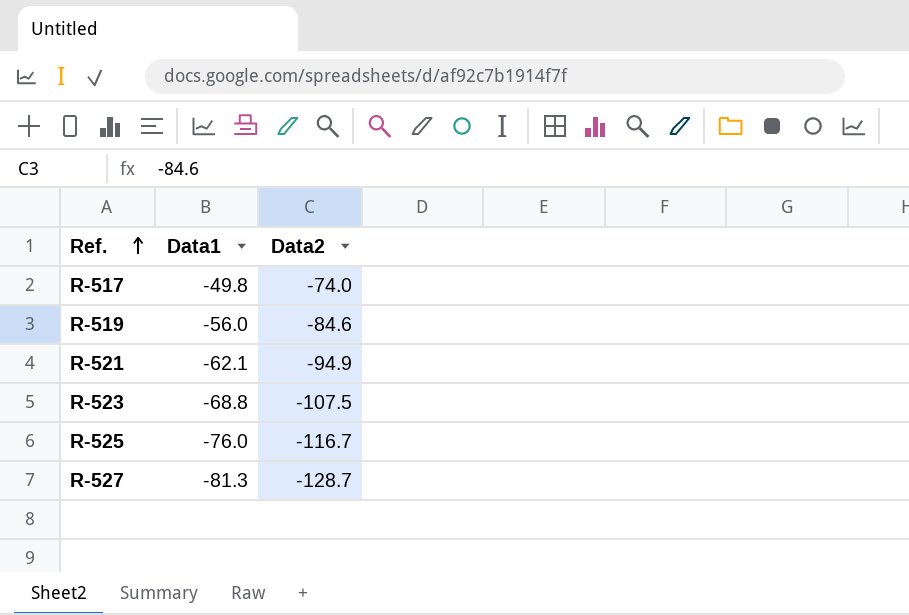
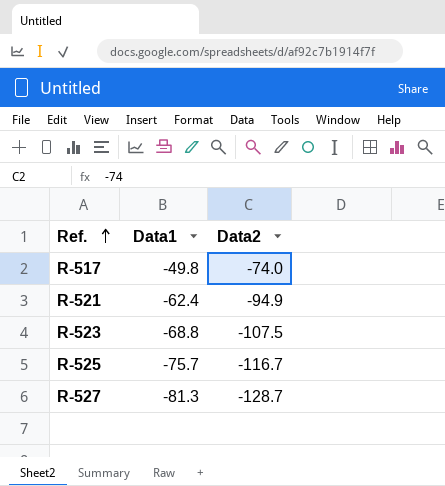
row R-519: -56.0 | -84.6 -> none
R-521 | Data1: -62.1 -> -62.4
R-525 | Data1: -76.0 -> -75.7

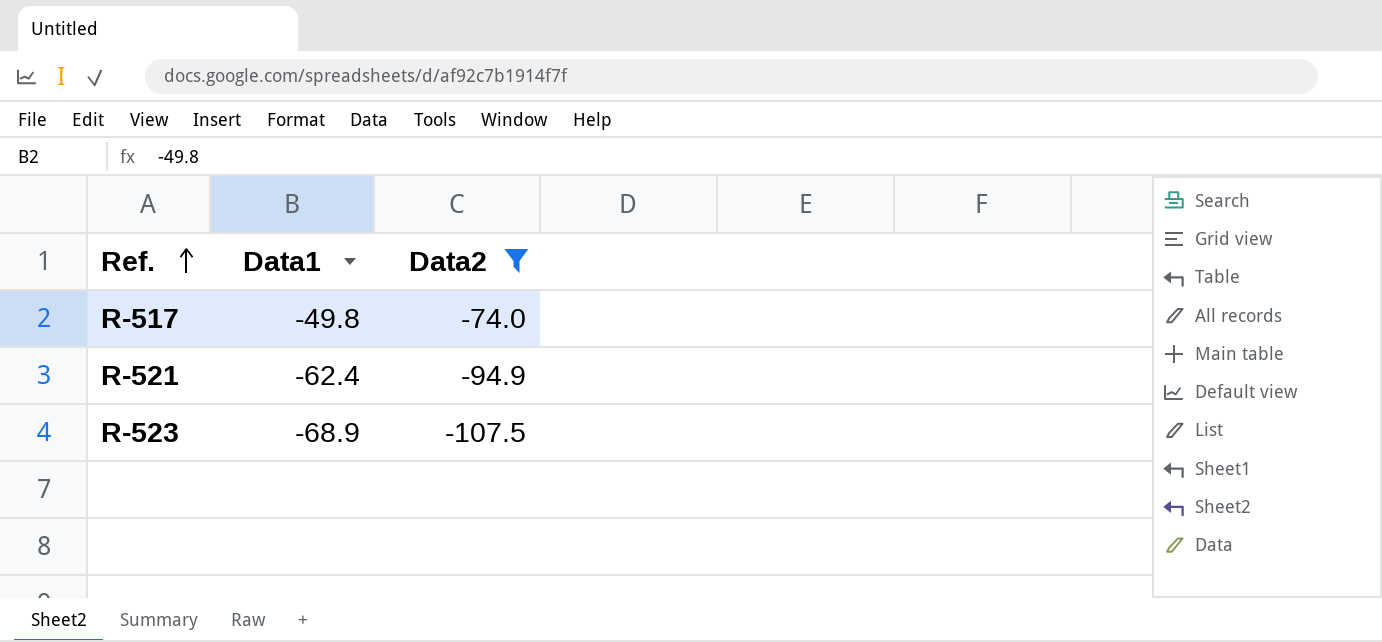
filter: none -> Data2 >= -107.5
R-523 | Data1: -68.8 -> -68.9

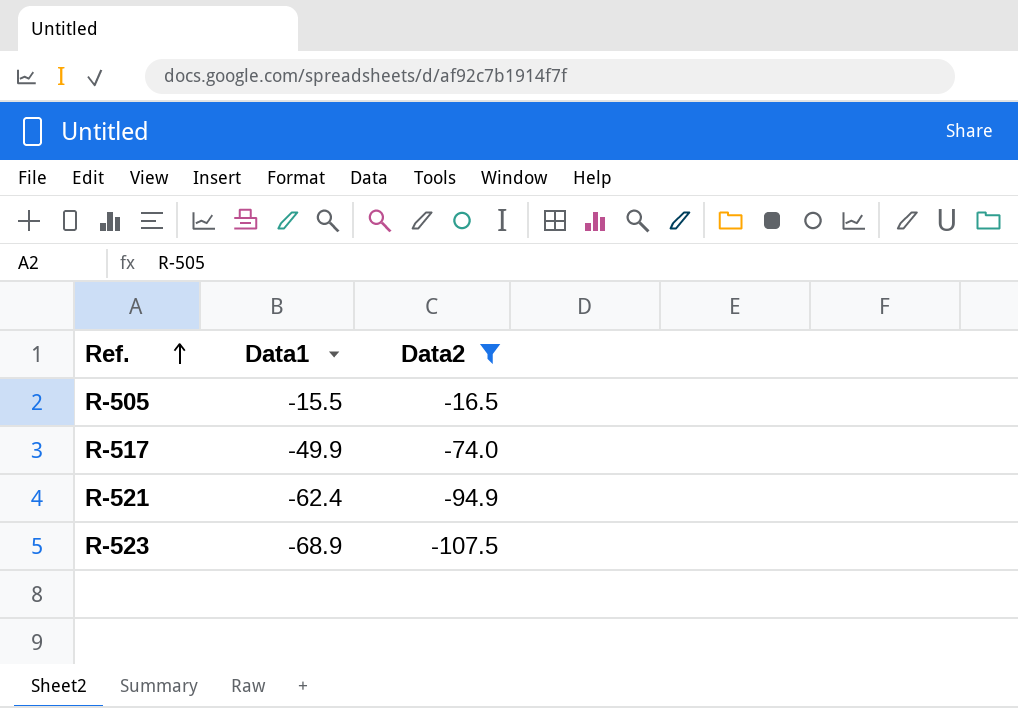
row R-505: none -> -15.5 | -16.5
R-517 | Data1: -49.8 -> -49.9

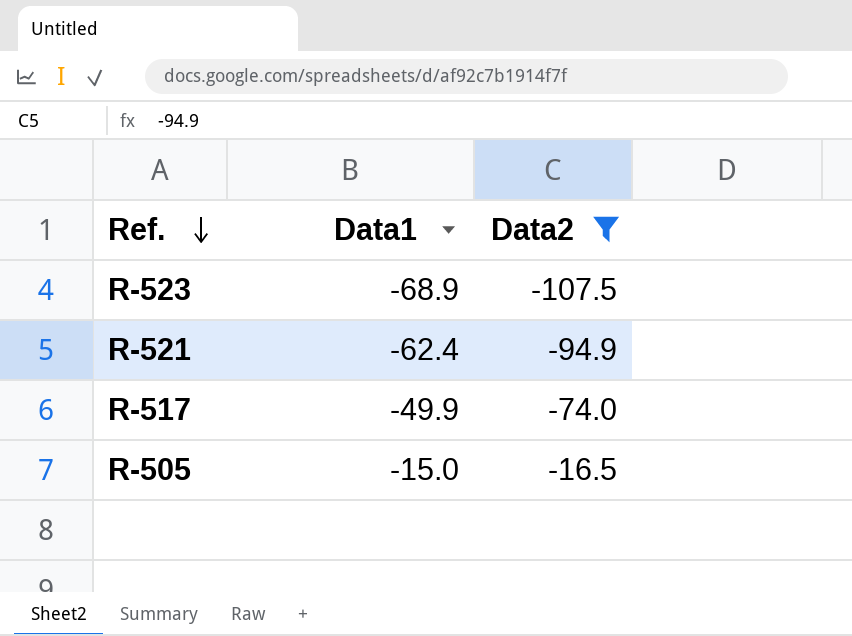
row order: Ref. ascending -> Ref. descending
R-505 | Data1: -15.5 -> -15.0

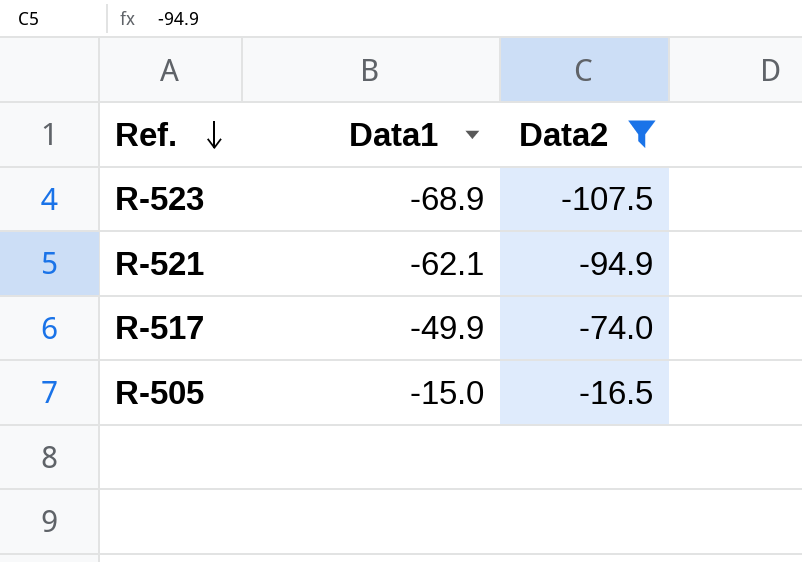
R-521 | Data1: -62.4 -> -62.1

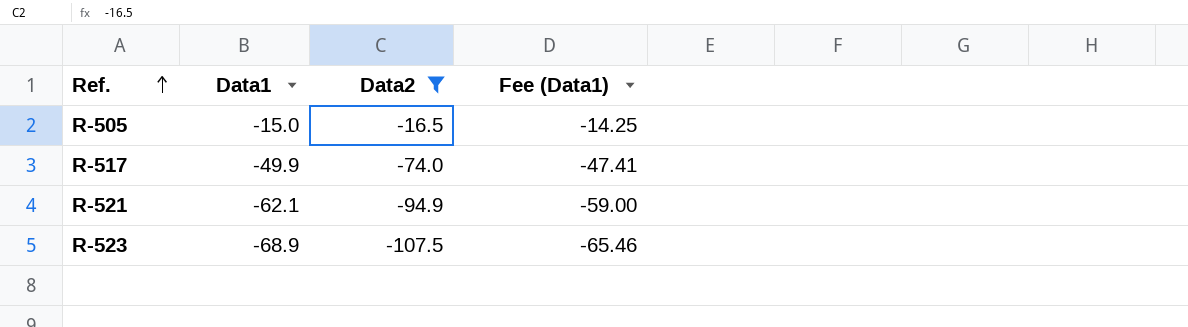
row order: Ref. descending -> Ref. ascending
column Fee (Data1) | formula: none -> [Data1] * 0.95

